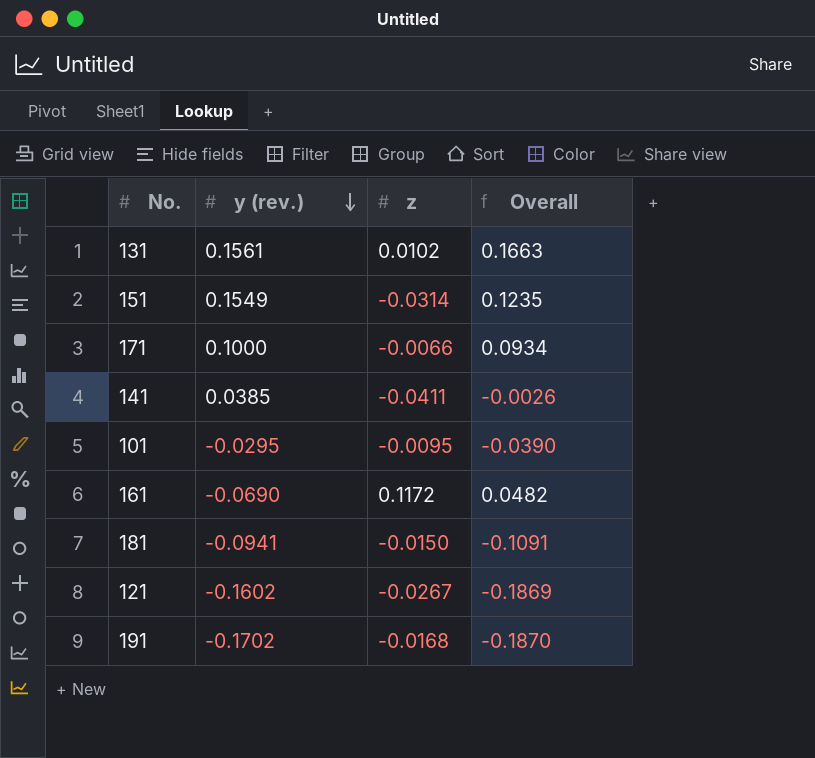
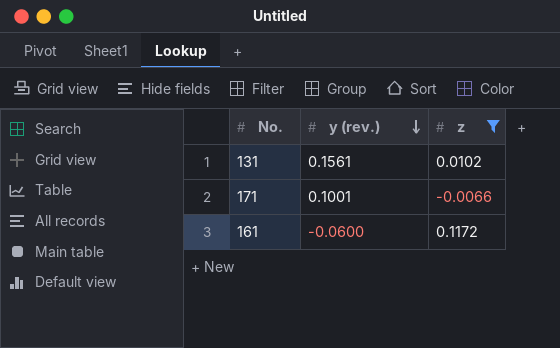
filter: none -> z >= -0.0066
column Overall | formula: [y (rev.)] + [z] -> none
171 | y (rev.): 0.1000 -> 0.1001
161 | y (rev.): -0.0690 -> -0.0600

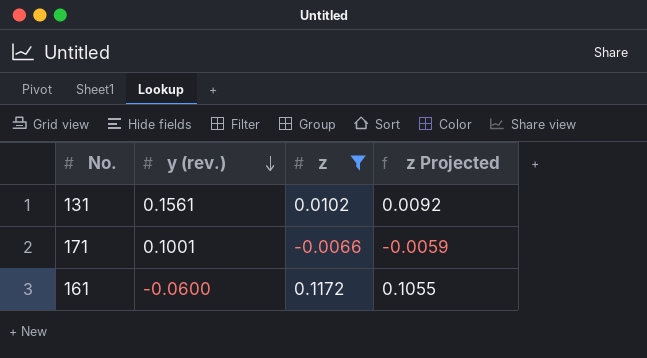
column z Projected | formula: none -> [z] * 0.9

